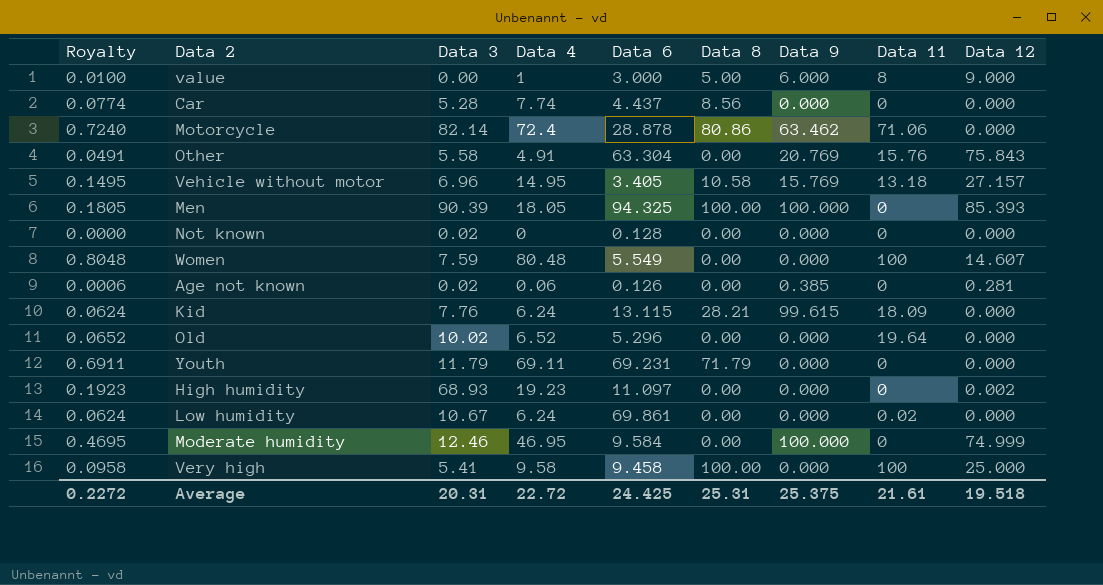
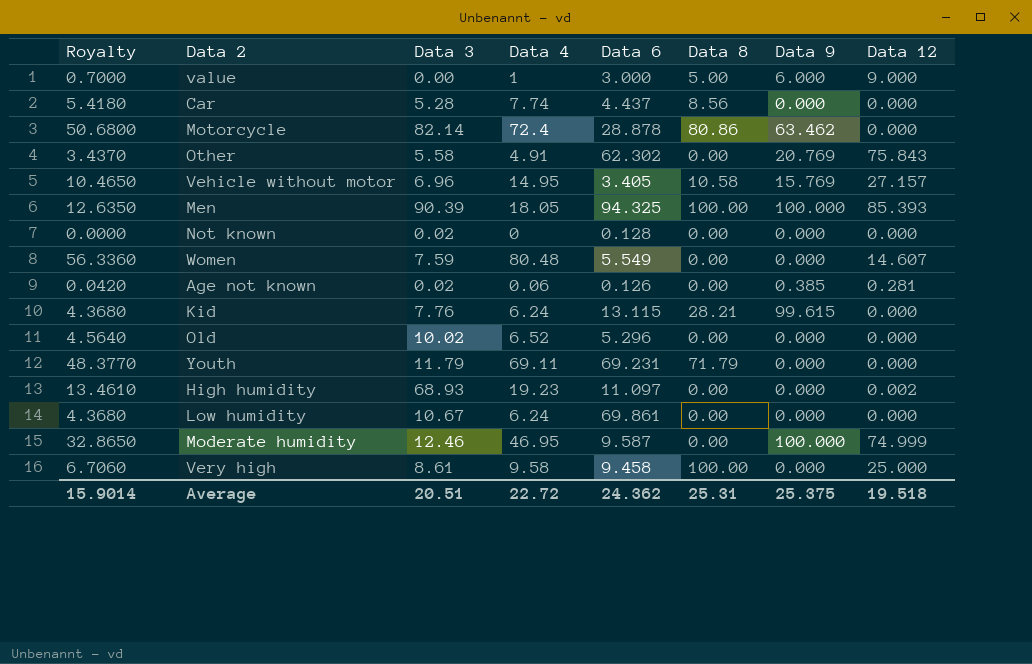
column Data 11 | position: 8 -> none
column Royalty | formula: [Data 4] * 0.01 -> [Data 4] * 0.7
Other | Data 6: 63.304 -> 62.302
Moderate humidity | Data 6: 9.584 -> 9.587
Very high | Data 3: 5.41 -> 8.61
Average | Royalty: 0.2272 -> 15.9014
Average | Data 3: 20.31 -> 20.51
Average | Data 6: 24.425 -> 24.362

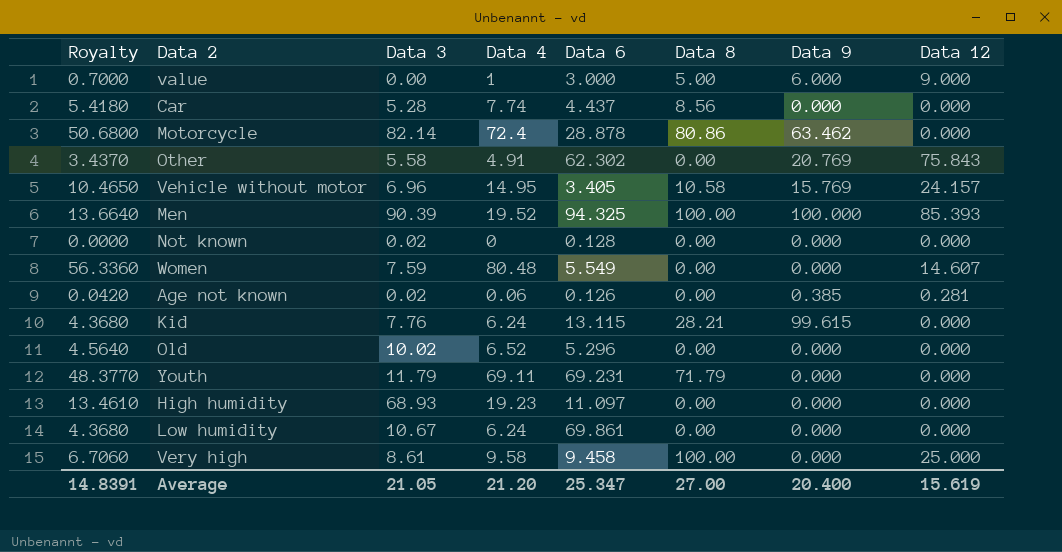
row Moderate humidity: 32.8650 | 12.46 | 46.95 | 9.587 | 0.00 | 100.000 | 74.999 -> none
Vehicle without motor | Data 12: 27.157 -> 24.157
Men | Royalty: 12.6350 -> 13.6640
Men | Data 4: 18.05 -> 19.52
High humidity | Data 12: 0.002 -> 0.000
Average | Royalty: 15.9014 -> 14.8391
Average | Data 3: 20.51 -> 21.05
Average | Data 4: 22.72 -> 21.20
Average | Data 6: 24.362 -> 25.347
Average | Data 8: 25.31 -> 27.00
Average | Data 9: 25.375 -> 20.400
Average | Data 12: 19.518 -> 15.619

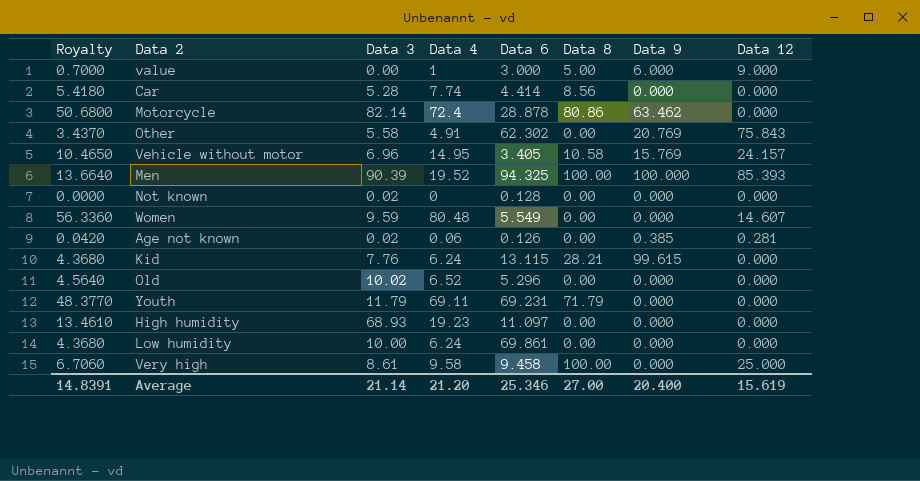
Car | Data 6: 4.437 -> 4.414
Women | Data 3: 7.59 -> 9.59
Low humidity | Data 3: 10.67 -> 10.00
Average | Data 3: 21.05 -> 21.14
Average | Data 6: 25.347 -> 25.346

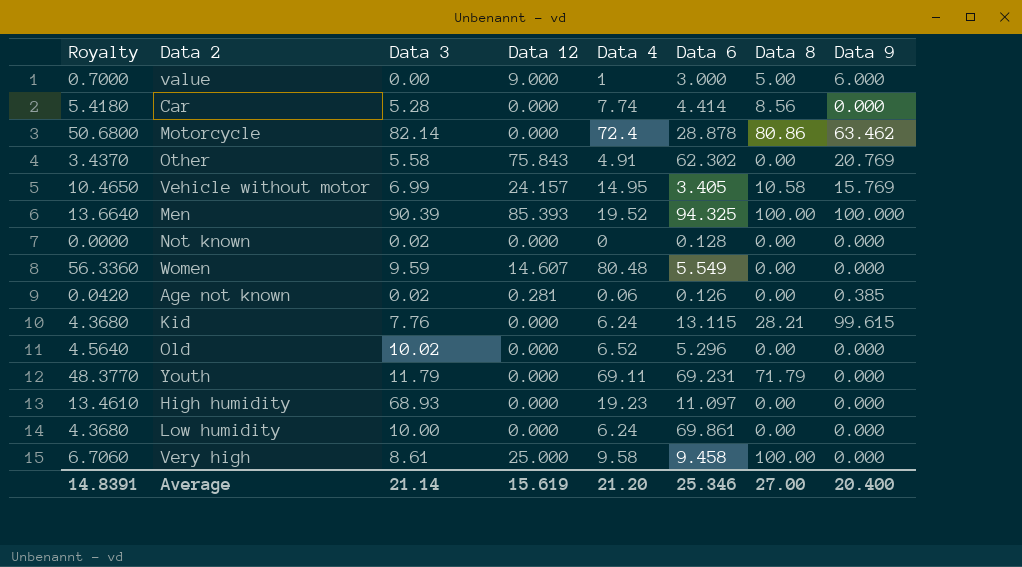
column Data 12 | position: 8 -> 4
Vehicle without motor | Data 3: 6.96 -> 6.99

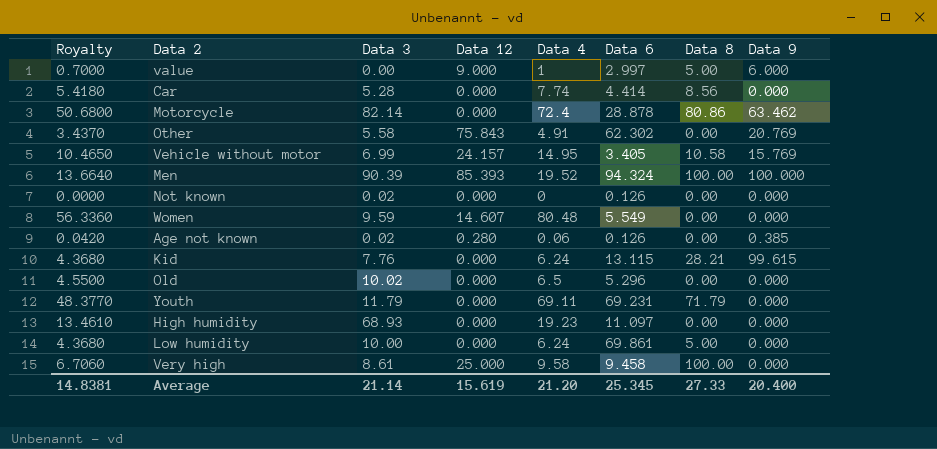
value | Data 6: 3.000 -> 2.997
Men | Data 6: 94.325 -> 94.324
Not known | Data 6: 0.128 -> 0.126
Age not known | Data 12: 0.281 -> 0.280
Old | Royalty: 4.5640 -> 4.5500
Old | Data 4: 6.52 -> 6.5
Low humidity | Data 8: 0.00 -> 5.00
Average | Royalty: 14.8391 -> 14.8381
Average | Data 6: 25.346 -> 25.345
Average | Data 8: 27.00 -> 27.33

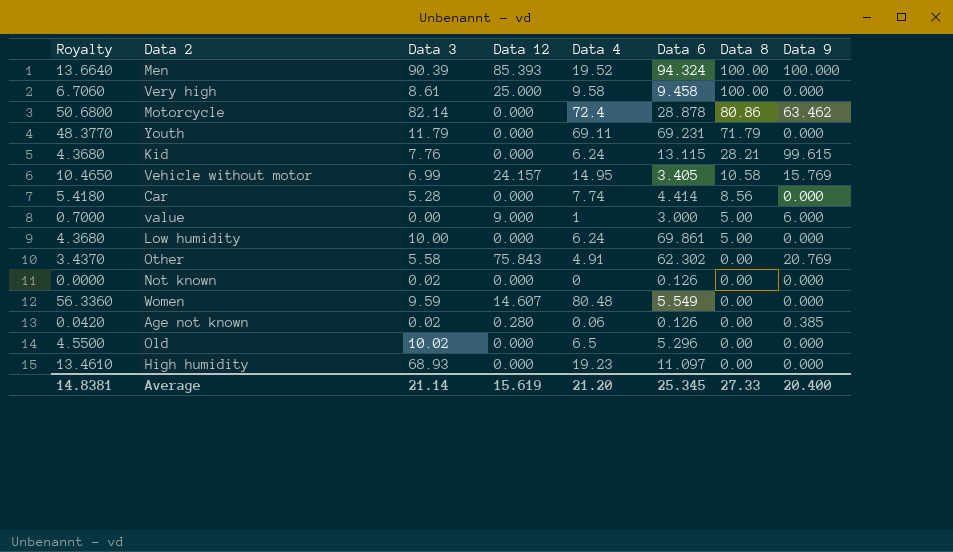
row order: none -> Data 8 descending
value | Data 6: 2.997 -> 3.000

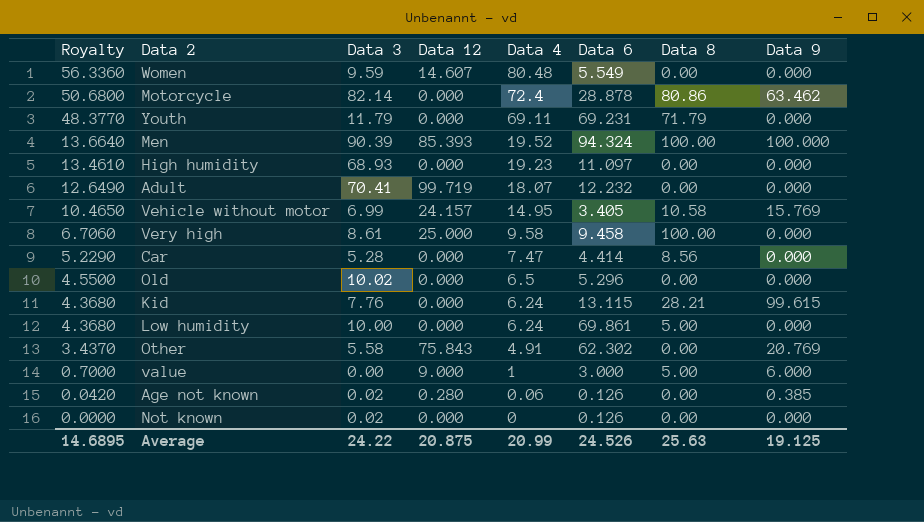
row order: Data 8 descending -> Royalty descending
row Adult: none -> 12.6490 | 70.41 | 99.719 | 18.07 | 12.232 | 0.00 | 0.000
Car | Royalty: 5.4180 -> 5.2290
Car | Data 4: 7.74 -> 7.47
Average | Royalty: 14.8381 -> 14.6895
Average | Data 3: 21.14 -> 24.22
Average | Data 12: 15.619 -> 20.875
Average | Data 4: 21.20 -> 20.99
Average | Data 6: 25.345 -> 24.526
Average | Data 8: 27.33 -> 25.63
Average | Data 9: 20.400 -> 19.125

